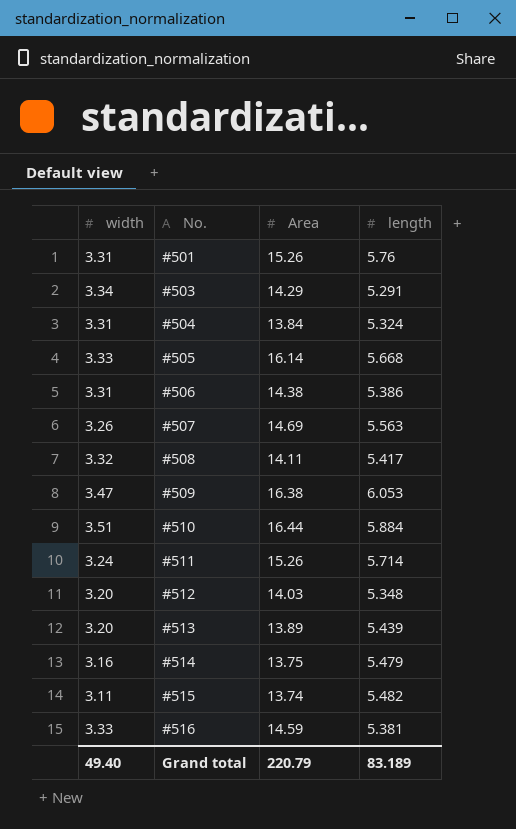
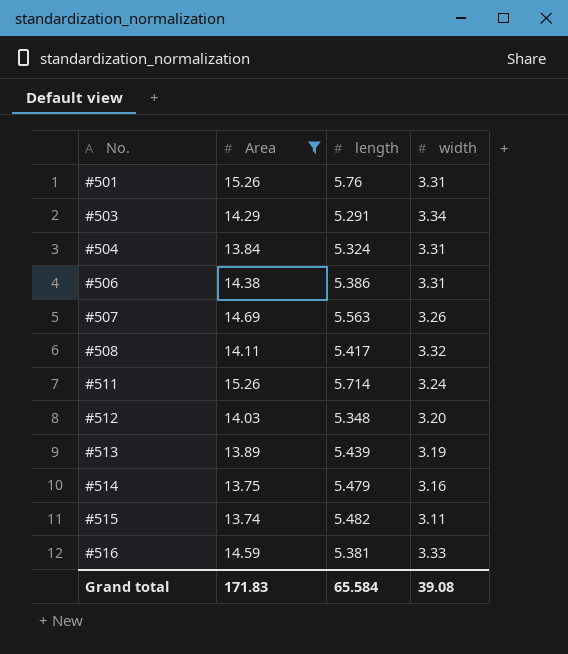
filter: none -> Area <= 15.26
column width | position: 1 -> 4
#513 | width: 3.20 -> 3.19
Grand total | Area: 220.79 -> 171.83
Grand total | length: 83.189 -> 65.584
Grand total | width: 49.40 -> 39.08

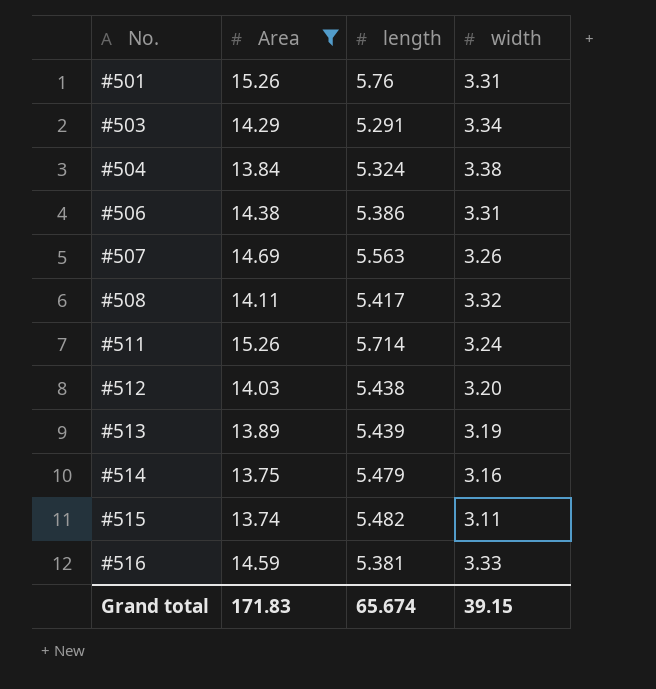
#504 | width: 3.31 -> 3.38
#512 | length: 5.348 -> 5.438
Grand total | length: 65.584 -> 65.674
Grand total | width: 39.08 -> 39.15

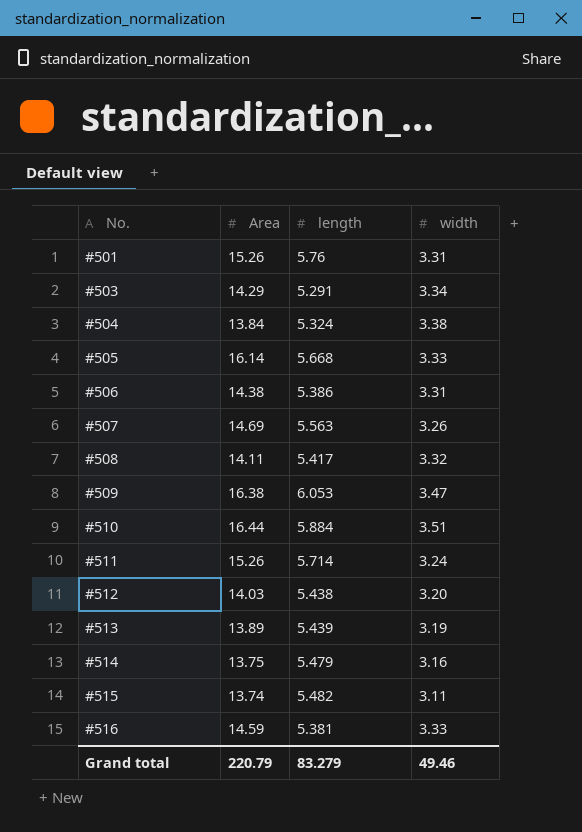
filter: Area <= 15.26 -> none
Grand total | Area: 171.83 -> 220.79
Grand total | length: 65.674 -> 83.279
Grand total | width: 39.15 -> 49.46

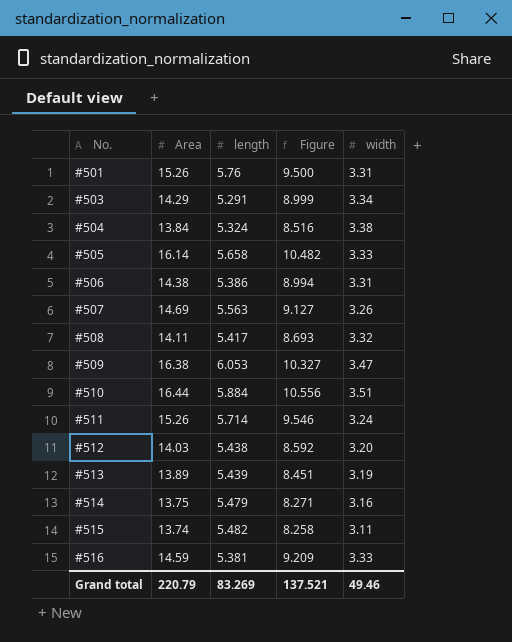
column Figure | formula: none -> [Area] - [length]
#505 | length: 5.668 -> 5.658
Grand total | length: 83.279 -> 83.269

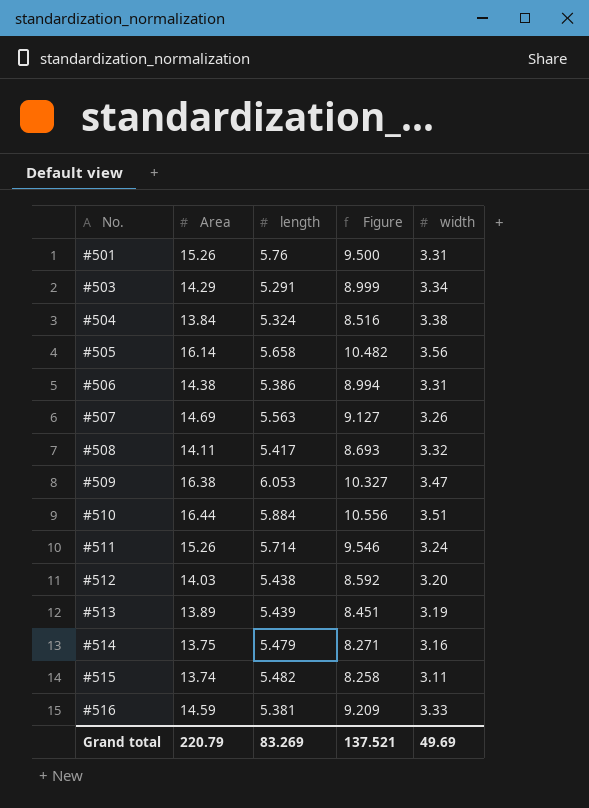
#505 | width: 3.33 -> 3.56
Grand total | width: 49.46 -> 49.69

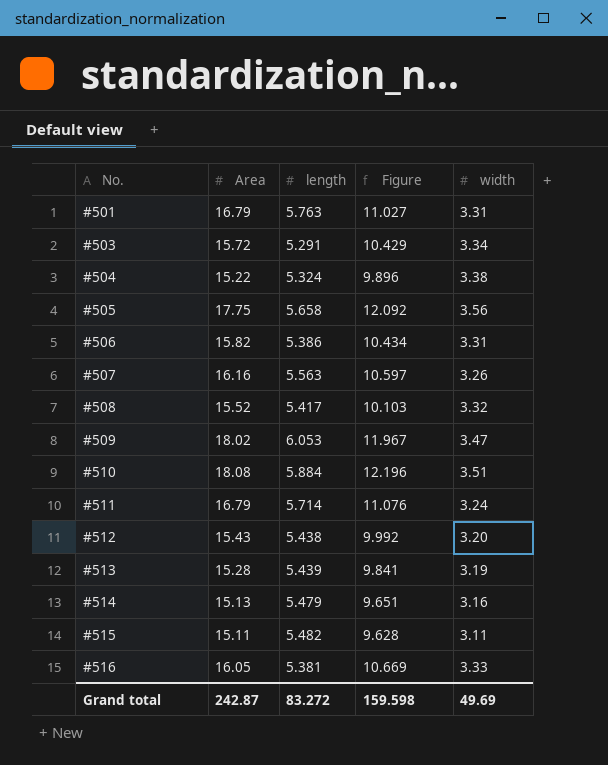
#501 | Area: 15.26 -> 16.79
#501 | length: 5.76 -> 5.763
#501 | Figure: 9.500 -> 11.027
#503 | Area: 14.29 -> 15.72
#503 | Figure: 8.999 -> 10.429
#504 | Area: 13.84 -> 15.22
#504 | Figure: 8.516 -> 9.896
#505 | Area: 16.14 -> 17.75
#505 | Figure: 10.482 -> 12.092
#506 | Area: 14.38 -> 15.82
#506 | Figure: 8.994 -> 10.434
#507 | Area: 14.69 -> 16.16
#507 | Figure: 9.127 -> 10.597
#508 | Area: 14.11 -> 15.52
#508 | Figure: 8.693 -> 10.103
#509 | Area: 16.38 -> 18.02
#509 | Figure: 10.327 -> 11.967
#510 | Area: 16.44 -> 18.08
#510 | Figure: 10.556 -> 12.196
#511 | Area: 15.26 -> 16.79
#511 | Figure: 9.546 -> 11.076
#512 | Area: 14.03 -> 15.43
#512 | Figure: 8.592 -> 9.992
#513 | Area: 13.89 -> 15.28
#513 | Figure: 8.451 -> 9.841
#514 | Area: 13.75 -> 15.13
#514 | Figure: 8.271 -> 9.651
#515 | Area: 13.74 -> 15.11
#515 | Figure: 8.258 -> 9.628
#516 | Area: 14.59 -> 16.05
#516 | Figure: 9.209 -> 10.669
Grand total | Area: 220.79 -> 242.87
Grand total | length: 83.269 -> 83.272
Grand total | Figure: 137.521 -> 159.598

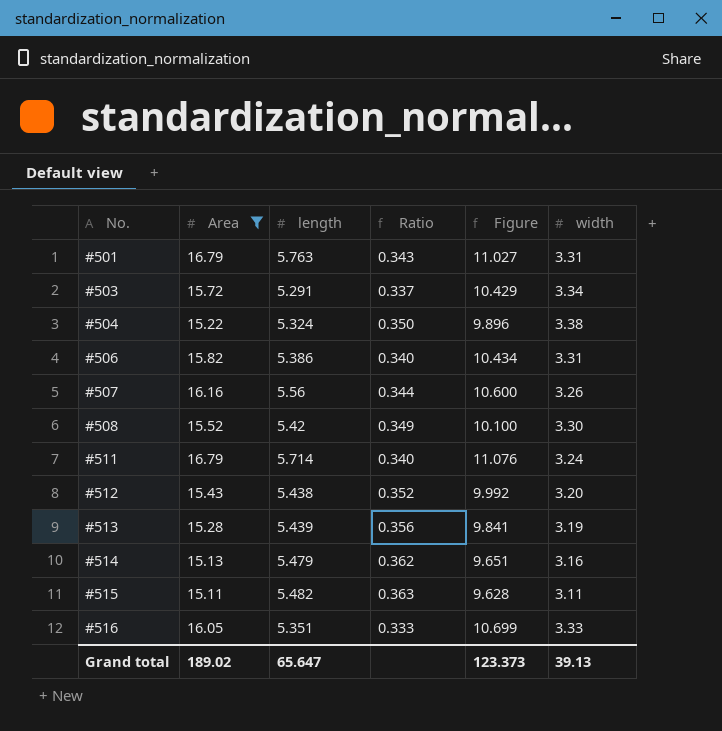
filter: none -> Area <= 16.79
column Ratio | formula: none -> [length] / [Area]
#507 | length: 5.563 -> 5.56
#507 | Figure: 10.597 -> 10.600
#508 | length: 5.417 -> 5.42
#508 | Figure: 10.103 -> 10.100
#508 | width: 3.32 -> 3.30
#516 | length: 5.381 -> 5.351
#516 | Figure: 10.669 -> 10.699
Grand total | Area: 242.87 -> 189.02
Grand total | length: 83.272 -> 65.647
Grand total | Figure: 159.598 -> 123.373
Grand total | width: 49.69 -> 39.13

